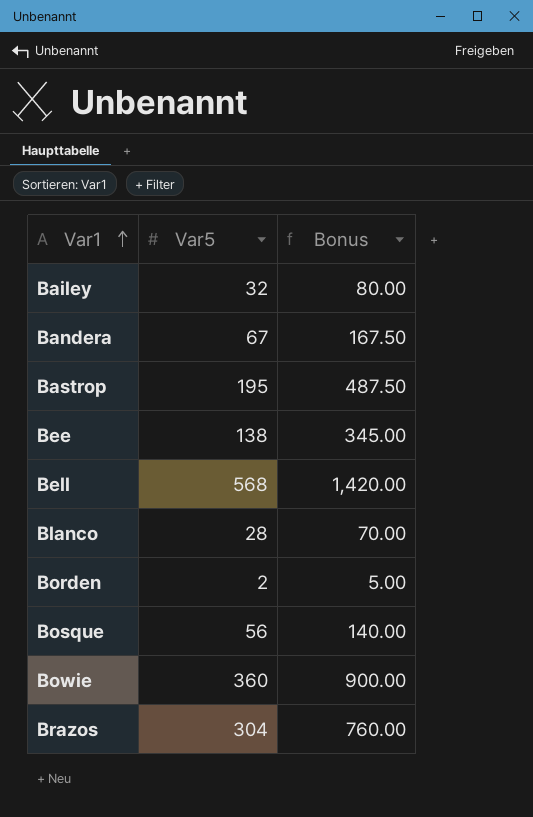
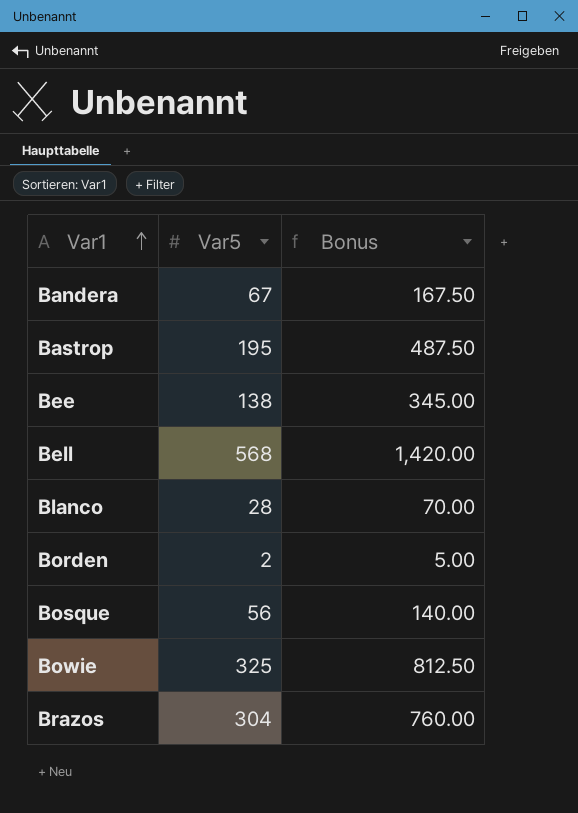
row Bailey: 32 | 80.00 -> none
Bowie | Var5: 360 -> 325
Bowie | Bonus: 900.00 -> 812.50

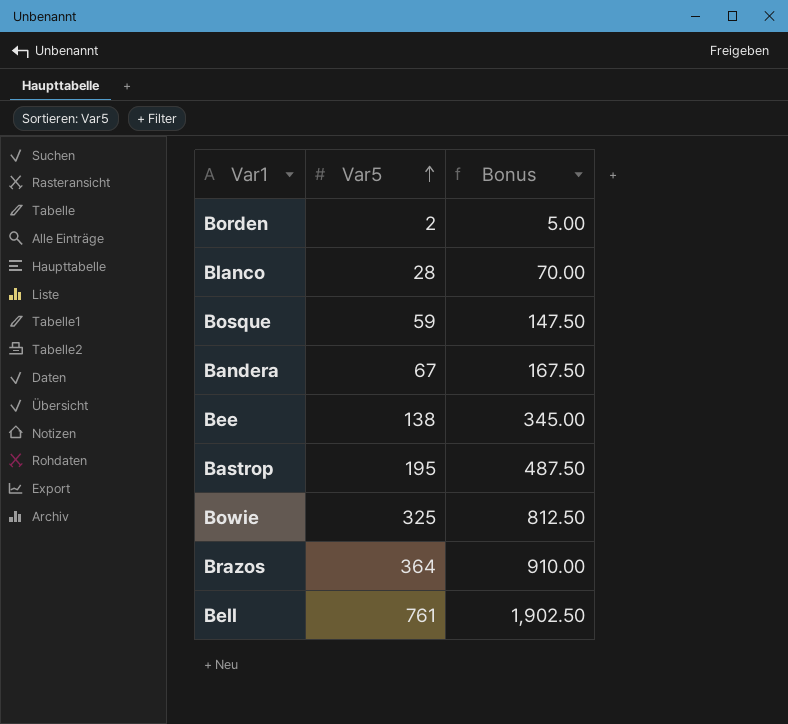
row order: Var1 ascending -> Var5 ascending
Bosque | Var5: 56 -> 59
Bosque | Bonus: 140.00 -> 147.50
Brazos | Var5: 304 -> 364
Brazos | Bonus: 760.00 -> 910.00
Bell | Var5: 568 -> 761
Bell | Bonus: 1,420.00 -> 1,902.50

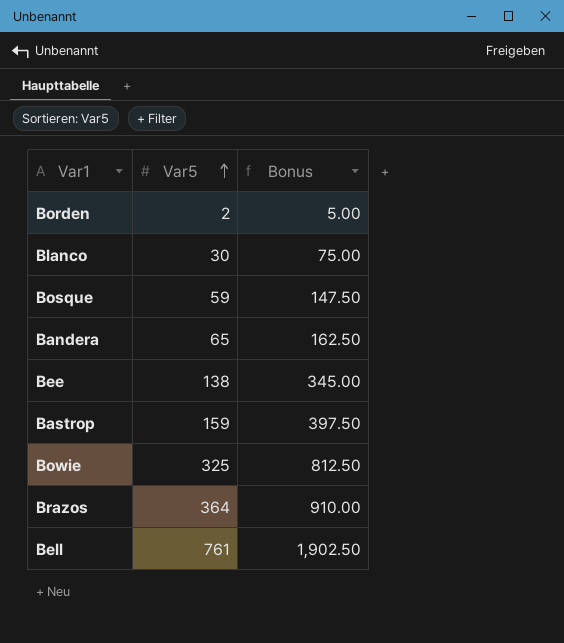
Blanco | Var5: 28 -> 30
Blanco | Bonus: 70.00 -> 75.00
Bandera | Var5: 67 -> 65
Bandera | Bonus: 167.50 -> 162.50
Bastrop | Var5: 195 -> 159
Bastrop | Bonus: 487.50 -> 397.50

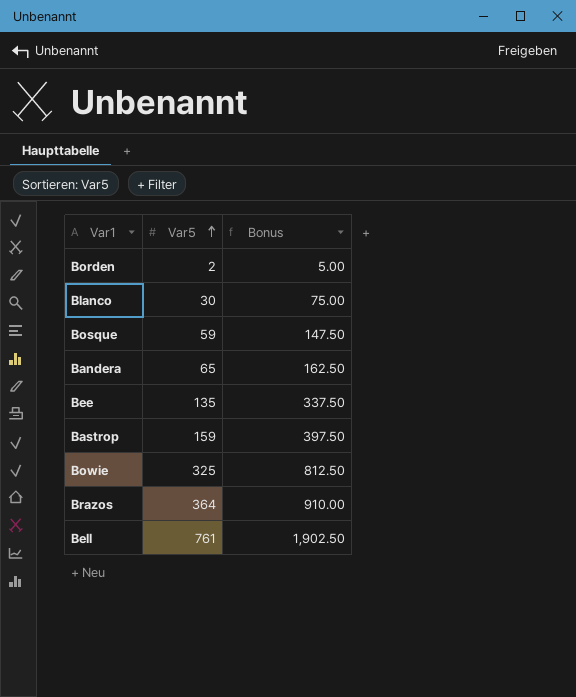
Bee | Var5: 138 -> 135
Bee | Bonus: 345.00 -> 337.50

